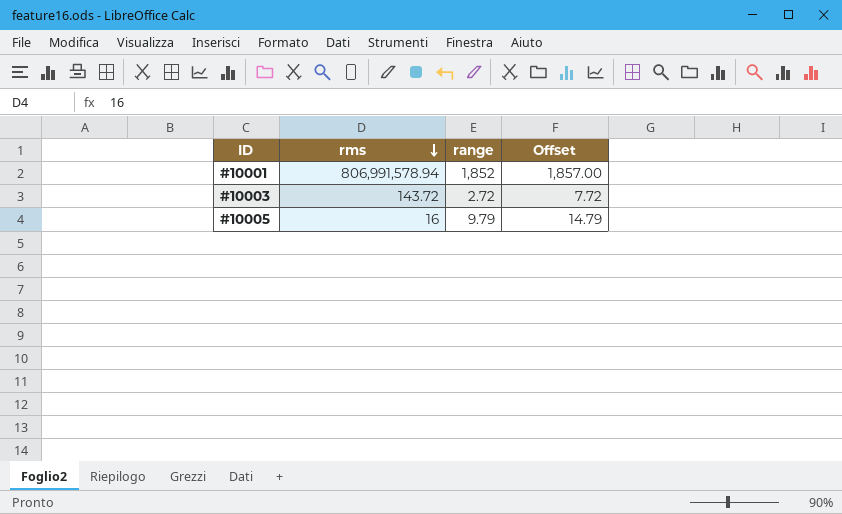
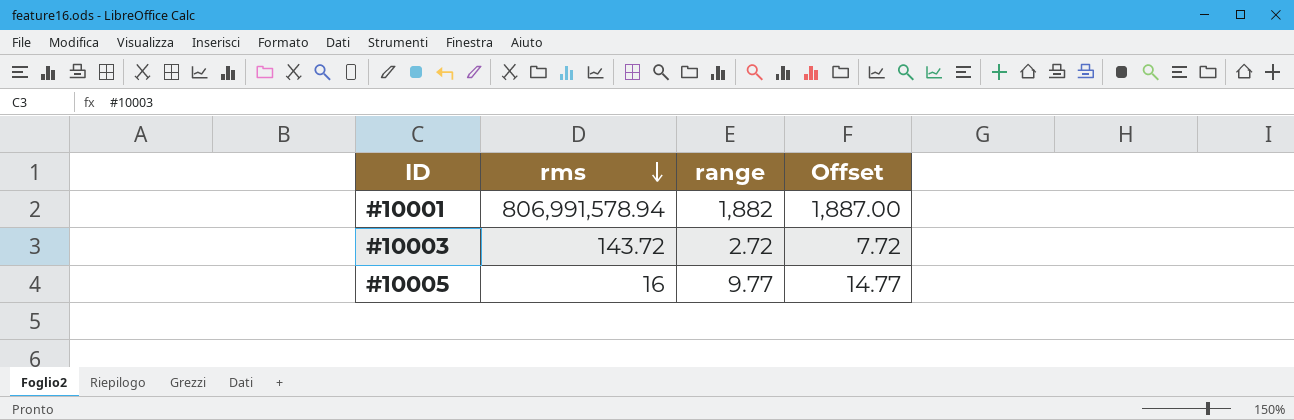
#10001 | range: 1,852 -> 1,882
#10001 | Offset: 1,857.00 -> 1,887.00
#10005 | range: 9.79 -> 9.77
#10005 | Offset: 14.79 -> 14.77

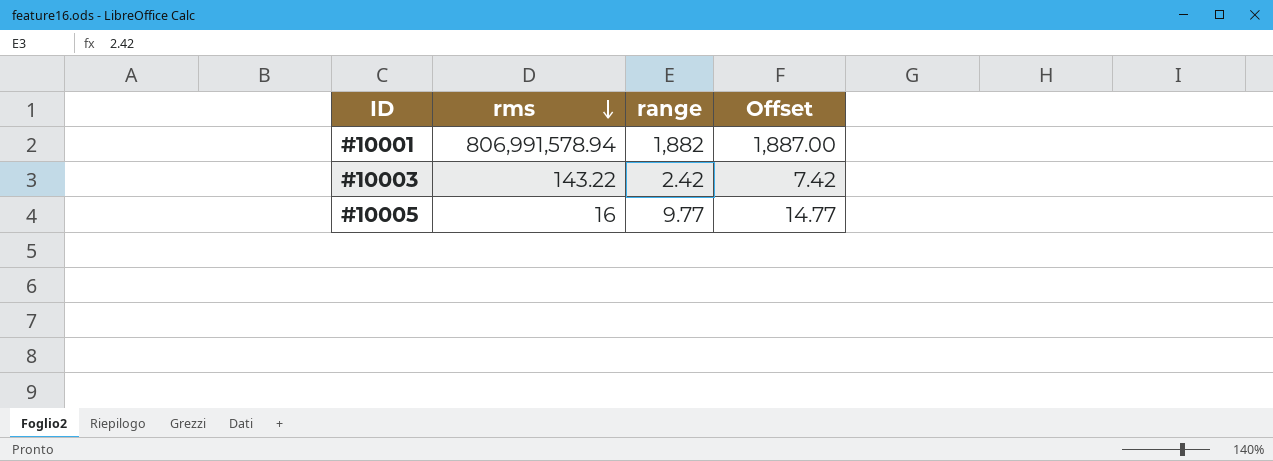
#10003 | rms: 143.72 -> 143.22
#10003 | range: 2.72 -> 2.42
#10003 | Offset: 7.72 -> 7.42

